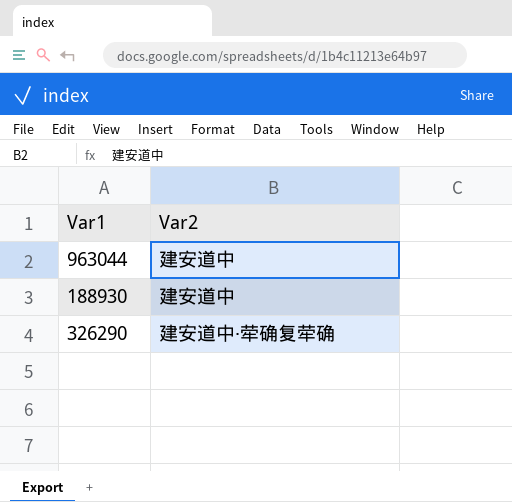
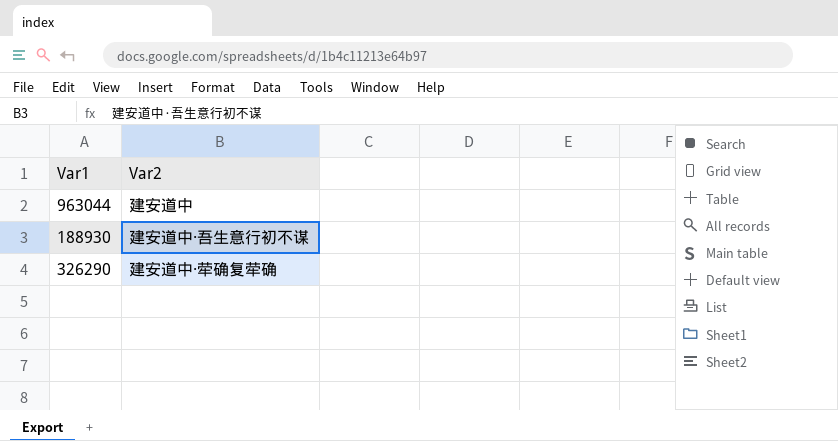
188930 | Var2: 建安道中 -> 建安道中·吾生意行初不谋

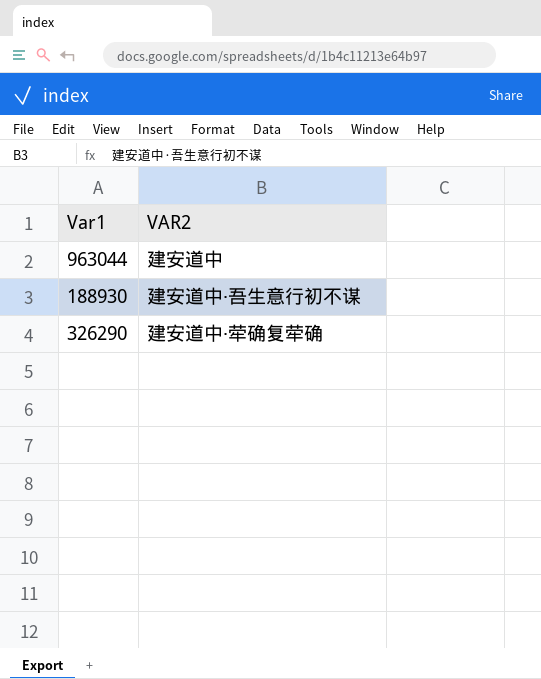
column name: Var2 -> VAR2

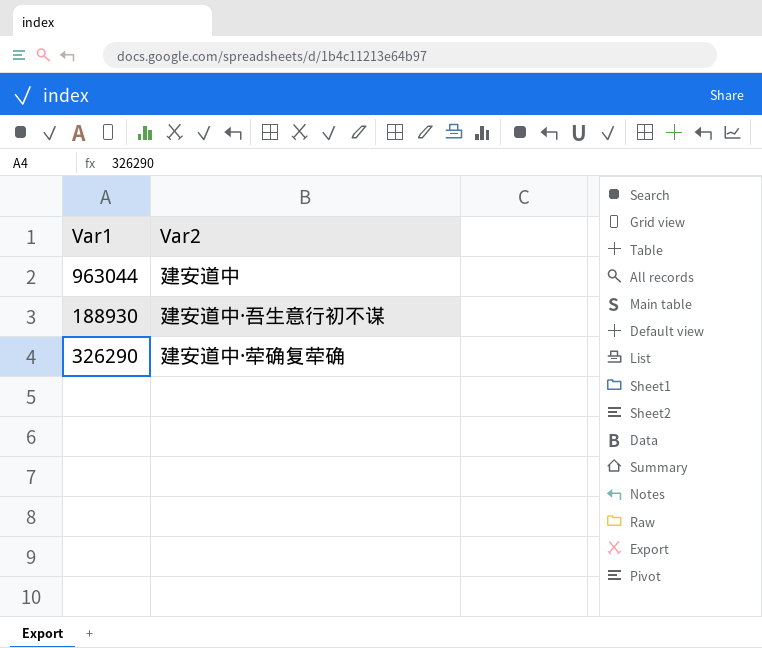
column name: VAR2 -> Var2

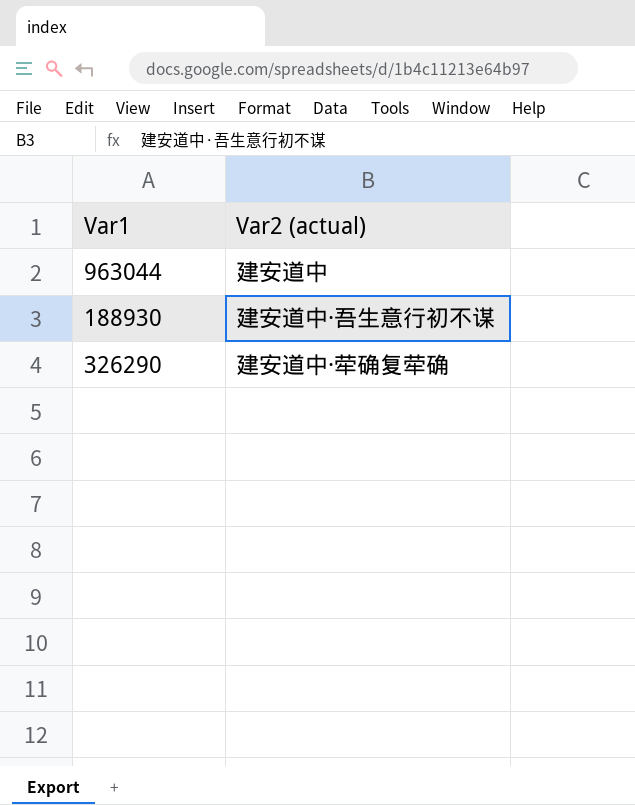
column name: Var2 -> Var2 (actual)

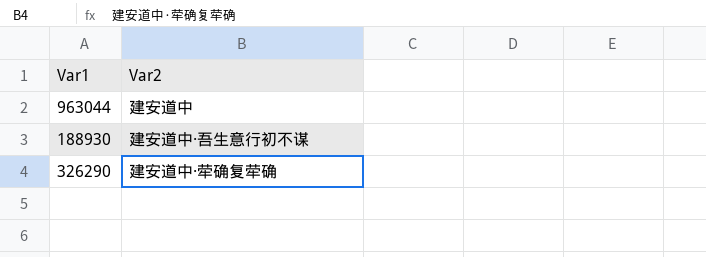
column name: Var2 (actual) -> Var2

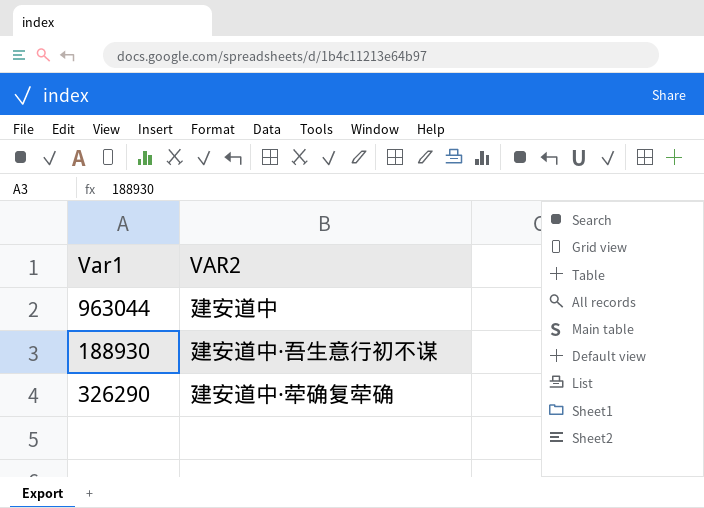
column name: Var2 -> VAR2

